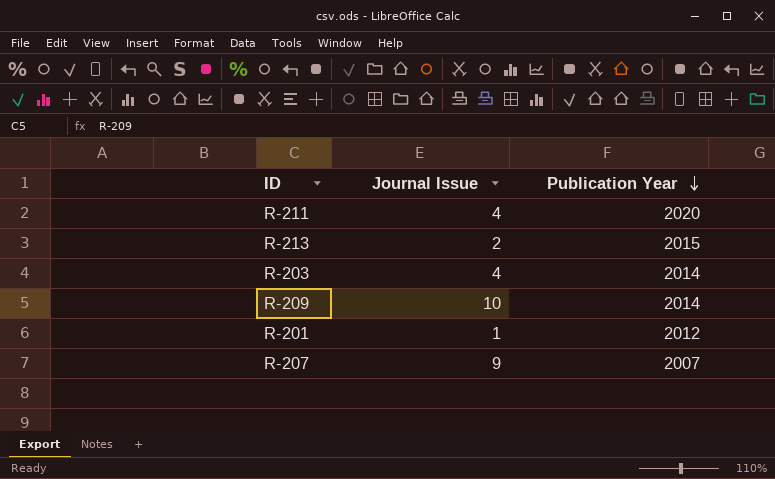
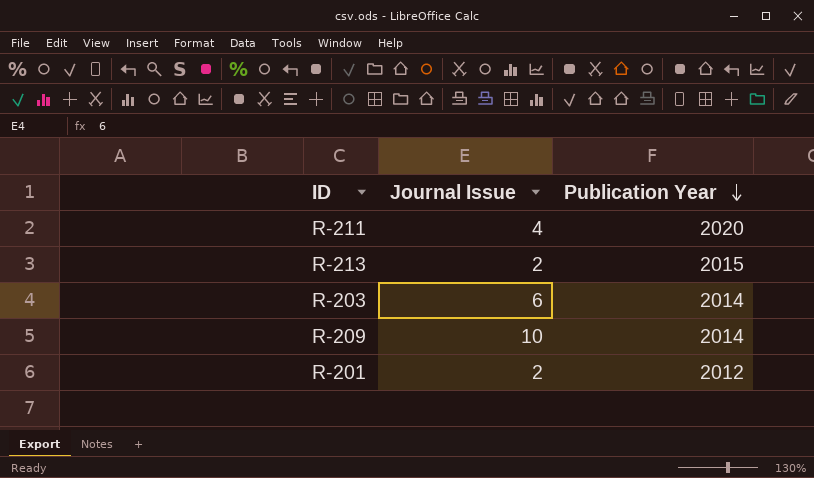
row R-207: 9 | 2007 -> none
R-203 | Journal Issue: 4 -> 6
R-201 | Journal Issue: 1 -> 2

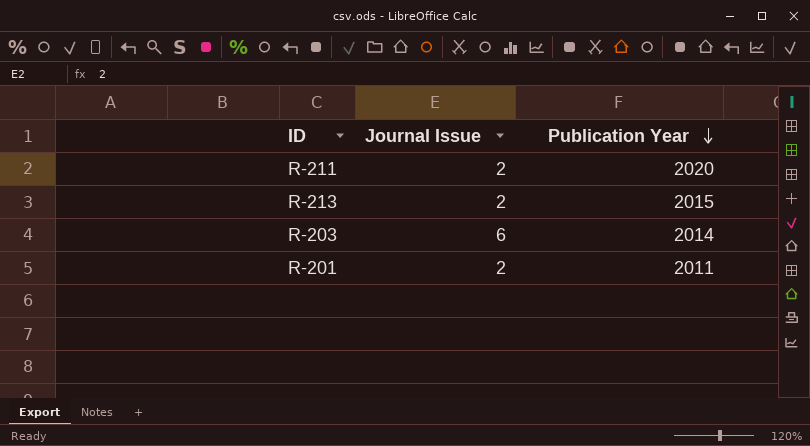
row R-209: 10 | 2014 -> none
R-211 | Journal Issue: 4 -> 2
R-201 | Publication Year: 2012 -> 2011

